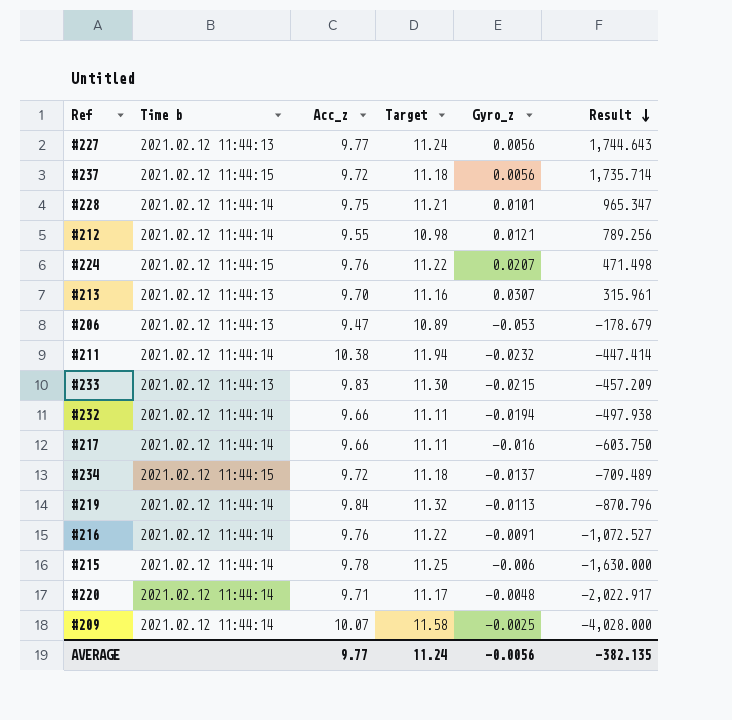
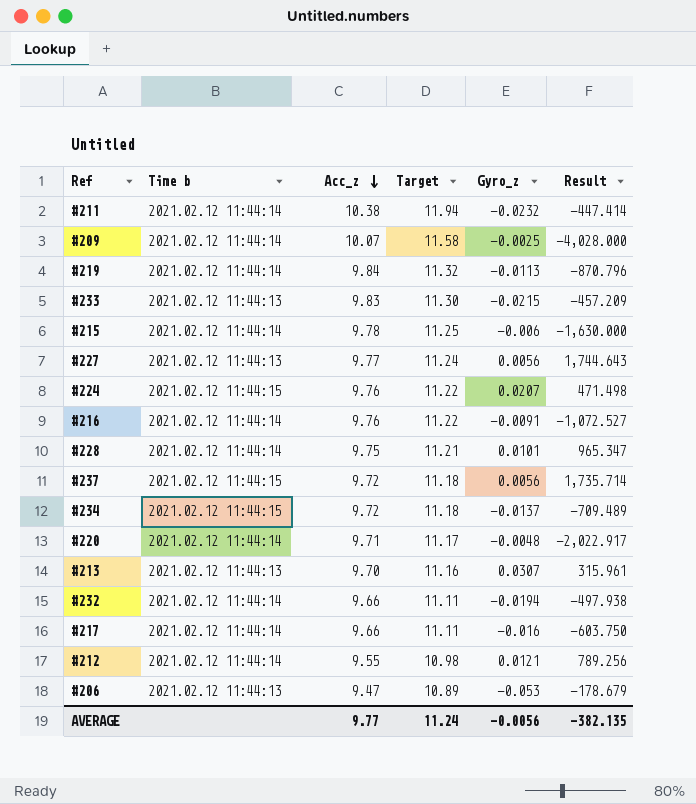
row order: Result descending -> Acc_z descending

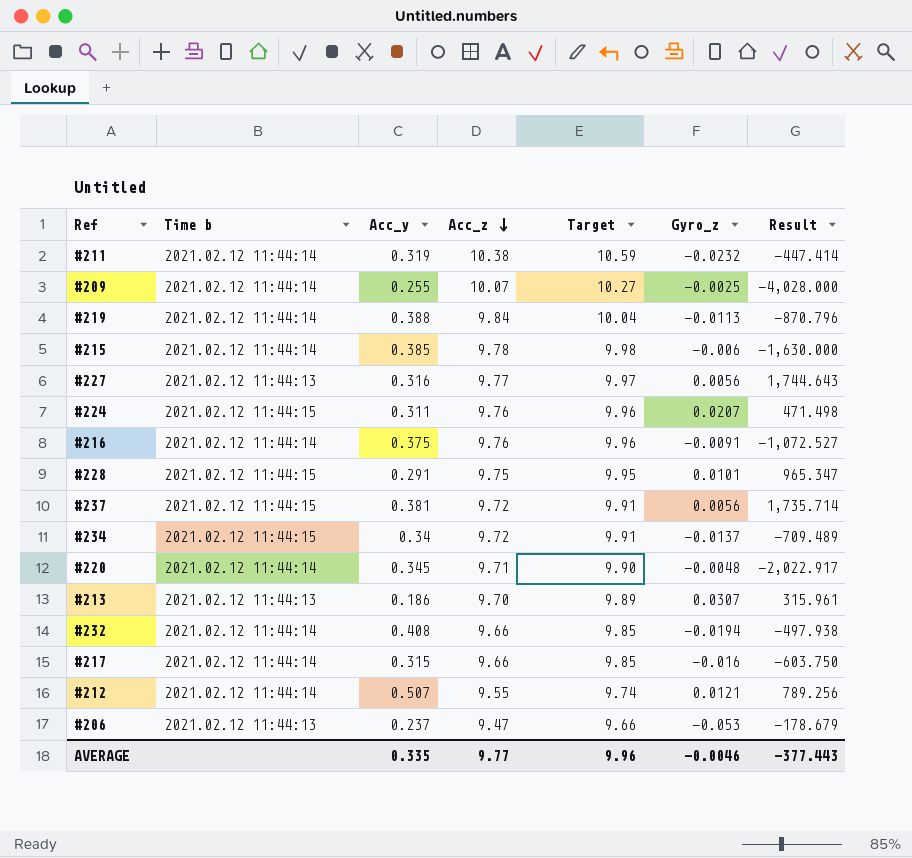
column Acc_y | position: none -> 3
column Target | formula: [Acc_z] * 1.15 -> [Acc_z] * 1.02
row #233: 2021.02.12 11:44:13 | 9.83 | 11.30 | -0.0215 | -457.209 -> none
#228 | Time b: 2021.02.12 11:44:14 -> 2021.02.12 11:44:15
AVERAGE | Target: 11.24 -> 9.96
AVERAGE | Gyro_z: -0.0056 -> -0.0046
AVERAGE | Result: -382.135 -> -377.443

